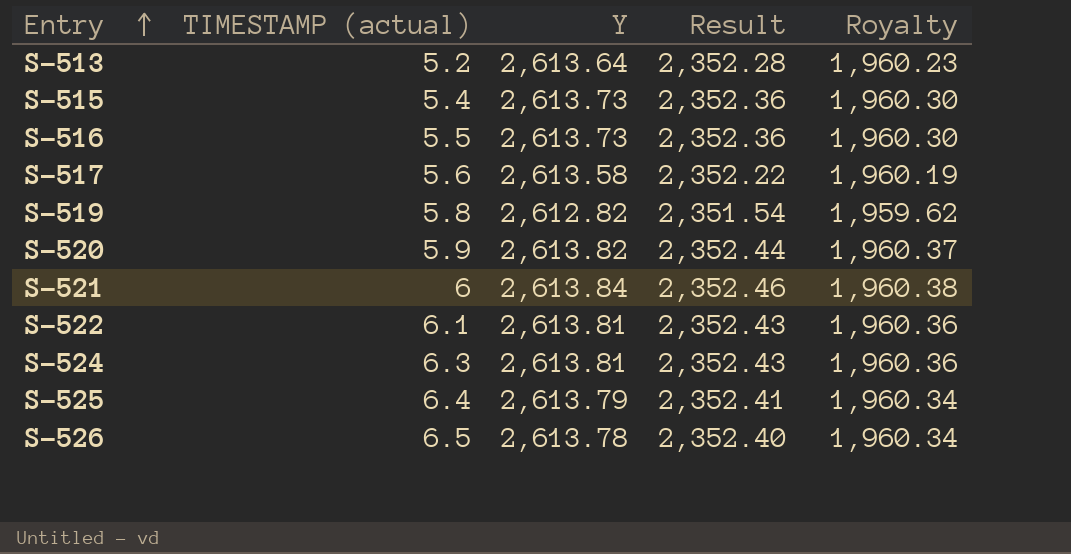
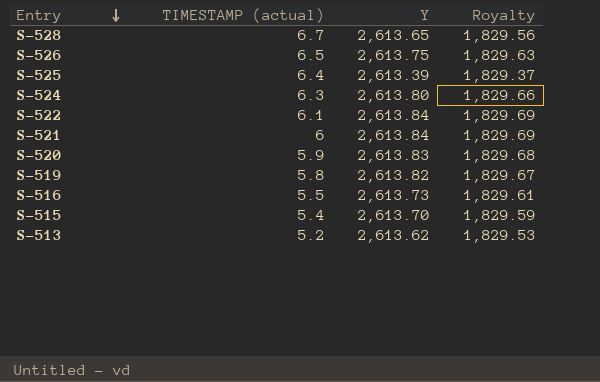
row order: Entry ascending -> Entry descending
column Result | formula: [Y] * 0.9 -> none
column Royalty | formula: [Y] * 0.75 -> [Y] * 0.7
row S-517: 5.6 | 2,613.58 | 2,352.22 | 1,960.19 -> none
row S-528: none -> 6.7 | 2,613.65 | 1,829.56
S-526 | Y: 2,613.78 -> 2,613.75
S-525 | Y: 2,613.79 -> 2,613.39
S-524 | Y: 2,613.81 -> 2,613.80
S-522 | Y: 2,613.81 -> 2,613.84
S-520 | Y: 2,613.82 -> 2,613.83
S-519 | Y: 2,612.82 -> 2,613.82
S-515 | Y: 2,613.73 -> 2,613.70
S-513 | Y: 2,613.64 -> 2,613.62

